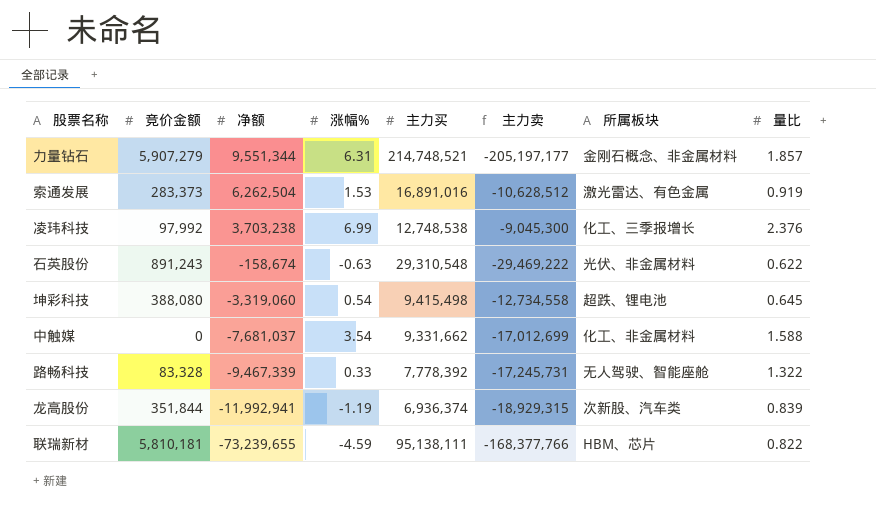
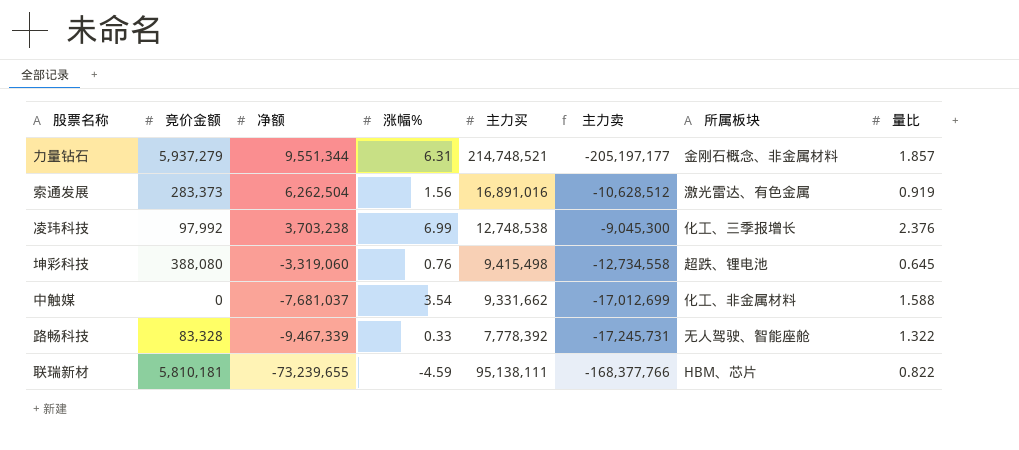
row 石英股份: 891,243 | -158,674 | -0.63 | 29,310,548 | -29,469,222 | 光伏、非金属材料 | 0.622 -> none
row 龙高股份: 351,844 | -11,992,941 | -1.19 | 6,936,374 | -18,929,315 | 次新股、汽车类 | 0.839 -> none
力量钻石 | 竞价金额: 5,907,279 -> 5,937,279
索通发展 | 涨幅%: 1.53 -> 1.56
坤彩科技 | 涨幅%: 0.54 -> 0.76

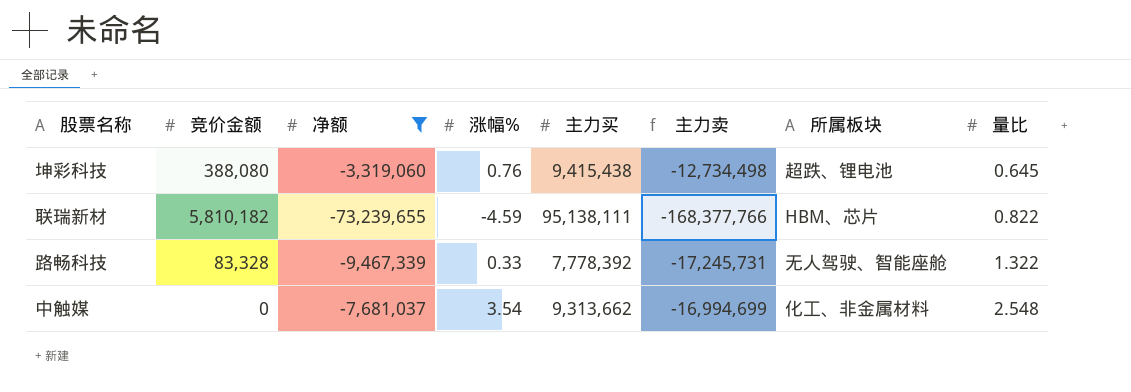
filter: none -> 净额 <= -3,319,060
row order: 净额 descending -> 量比 ascending
坤彩科技 | 主力买: 9,415,498 -> 9,415,438
坤彩科技 | 主力卖: -12,734,558 -> -12,734,498
联瑞新材 | 竞价金额: 5,810,181 -> 5,810,182
中触媒 | 主力买: 9,331,662 -> 9,313,662
中触媒 | 主力卖: -17,012,699 -> -16,994,699
中触媒 | 量比: 1.588 -> 2.548

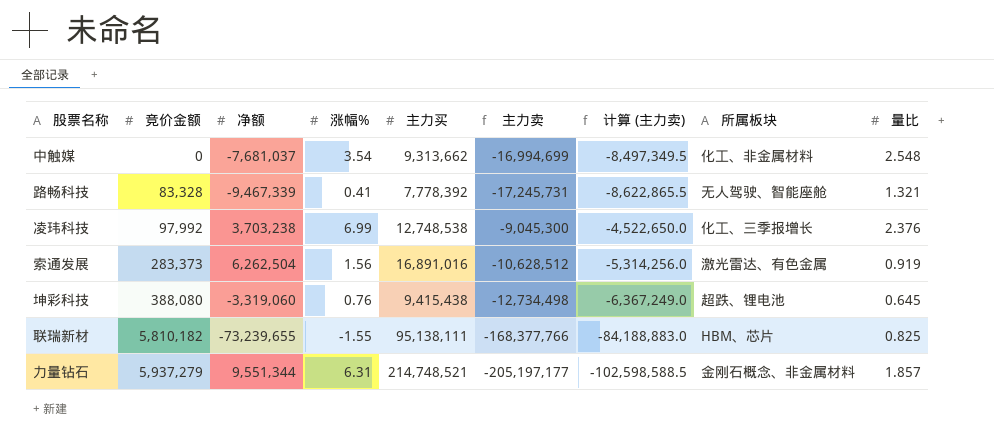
filter: 净额 <= -3,319,060 -> none
row order: 量比 ascending -> 竞价金额 ascending
column 计算 (主力卖) | formula: none -> [主力卖] * 0.5
路畅科技 | 涨幅%: 0.33 -> 0.41
路畅科技 | 量比: 1.322 -> 1.321
联瑞新材 | 涨幅%: -4.59 -> -1.55
联瑞新材 | 量比: 0.822 -> 0.825

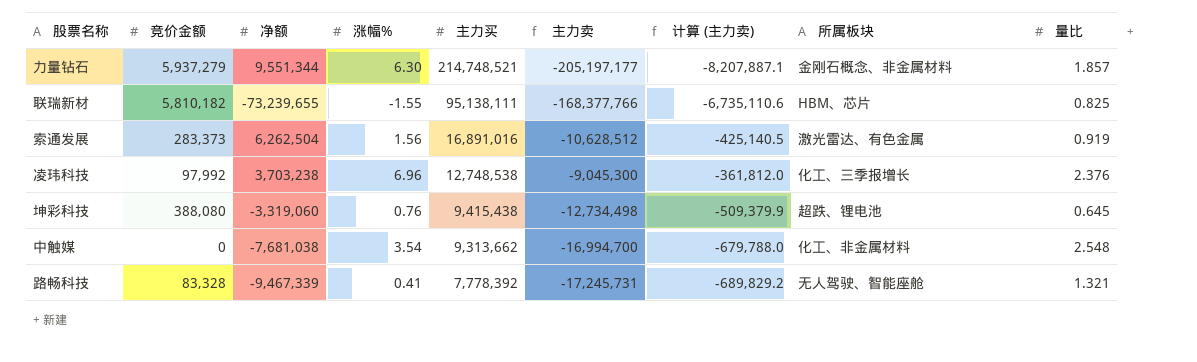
row order: 竞价金额 ascending -> 主力买 descending
column 计算 (主力卖) | formula: [主力卖] * 0.5 -> [主力卖] * 0.04
力量钻石 | 涨幅%: 6.31 -> 6.30
凌玮科技 | 涨幅%: 6.99 -> 6.96
中触媒 | 净额: -7,681,037 -> -7,681,038
中触媒 | 主力卖: -16,994,699 -> -16,994,700

